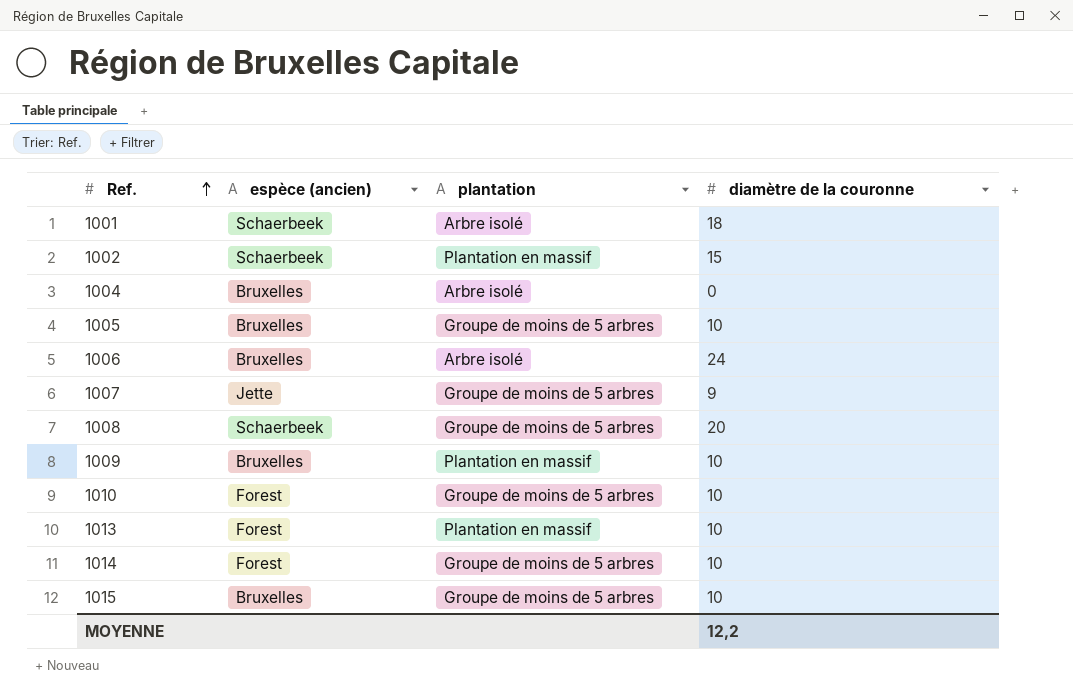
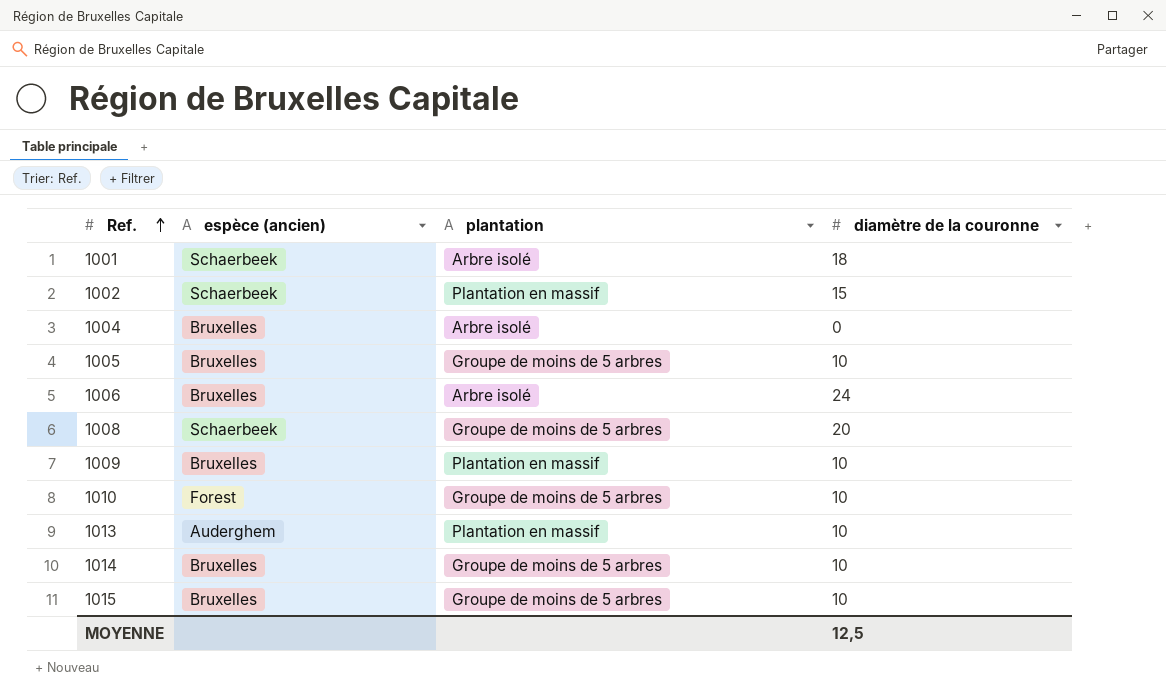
row 1007: Jette | Groupe de moins de 5 arbres | 9 -> none
1013 | espèce (ancien): Forest -> Auderghem
1014 | espèce (ancien): Forest -> Bruxelles
MOYENNE | diamètre de la couronne: 12,2 -> 12,5

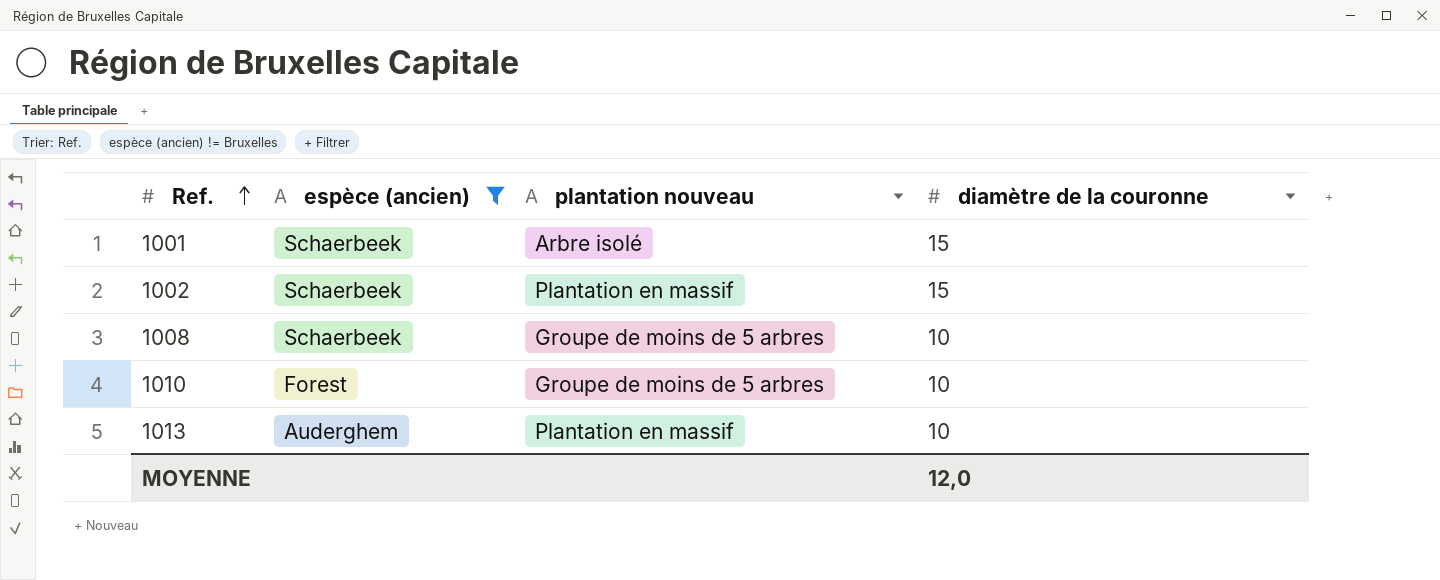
filter: none -> espèce (ancien) != Bruxelles
column name: plantation -> plantation nouveau
1001 | diamètre de la couronne: 18 -> 15
1008 | diamètre de la couronne: 20 -> 10
MOYENNE | diamètre de la couronne: 12,5 -> 12,0

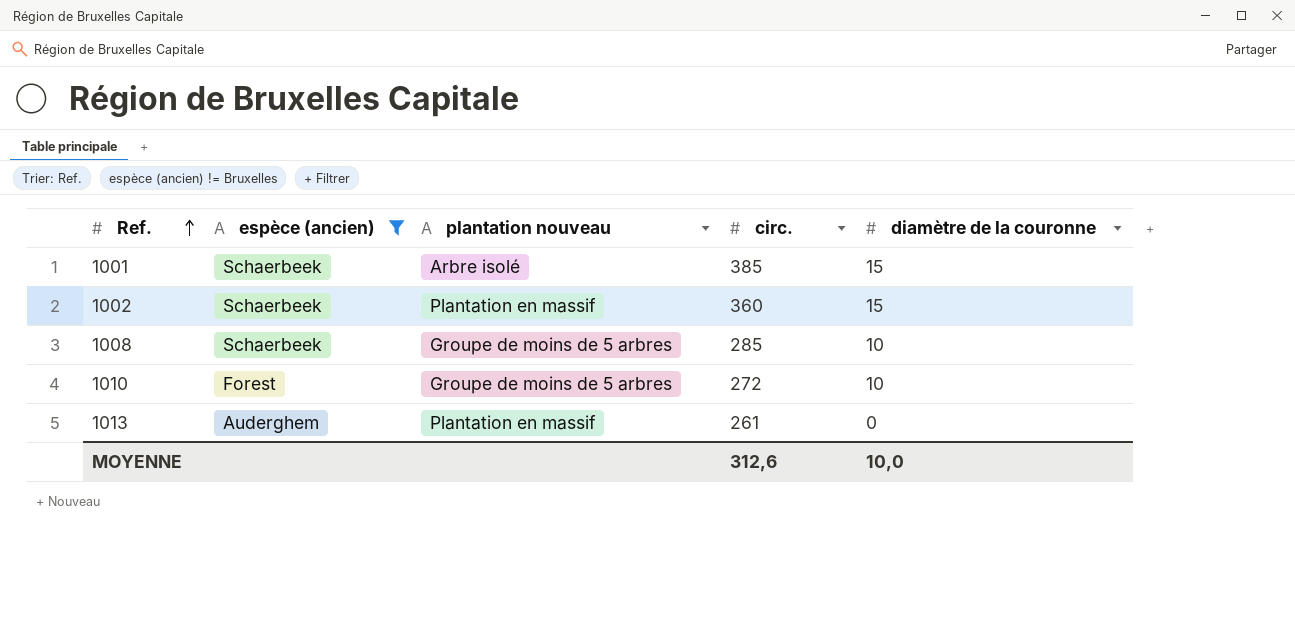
column circ. | position: none -> 4
1013 | diamètre de la couronne: 10 -> 0
MOYENNE | diamètre de la couronne: 12,0 -> 10,0

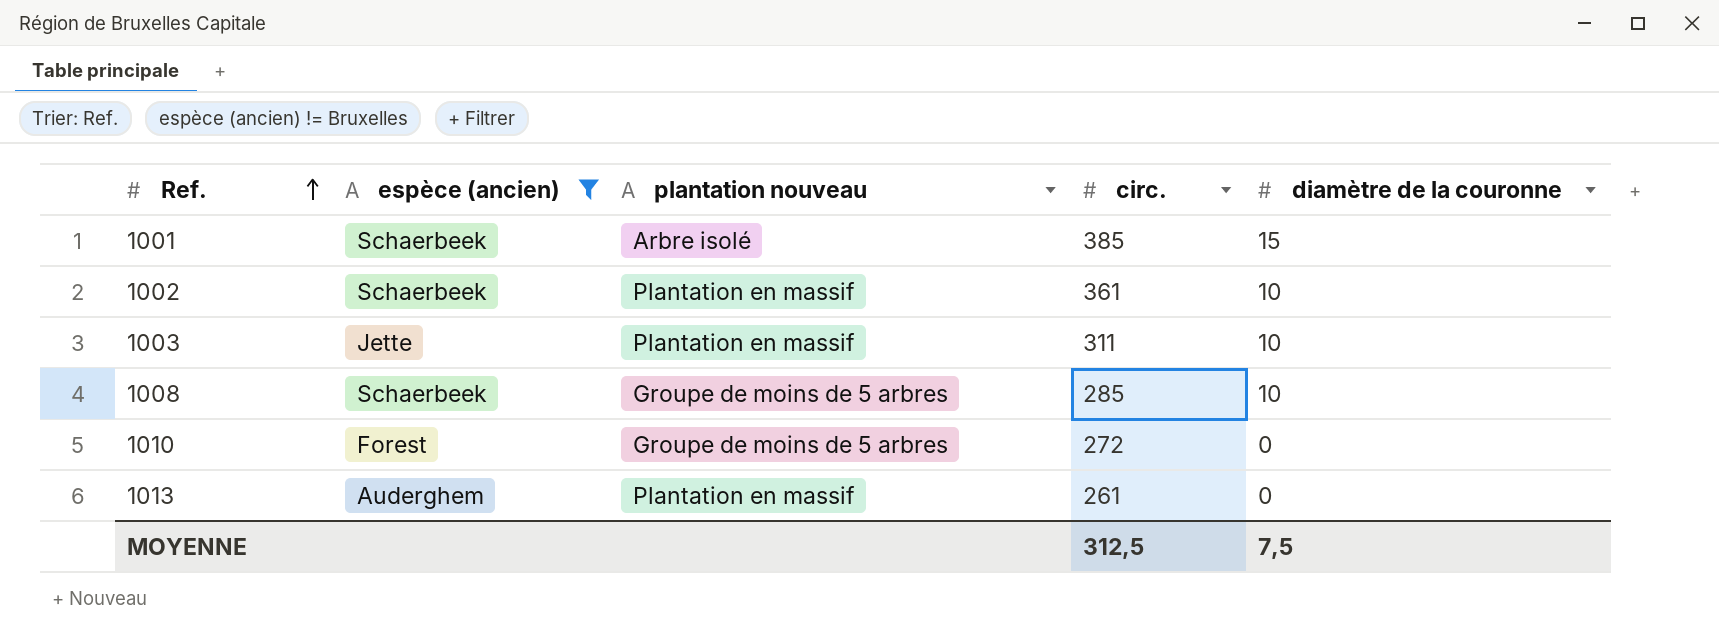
1002 | circ.: 360 -> 361
1002 | diamètre de la couronne: 15 -> 10
row 1003: none -> Jette | Plantation en massif | 311 | 10
1010 | diamètre de la couronne: 10 -> 0
MOYENNE | circ.: 312,6 -> 312,5
MOYENNE | diamètre de la couronne: 10,0 -> 7,5

